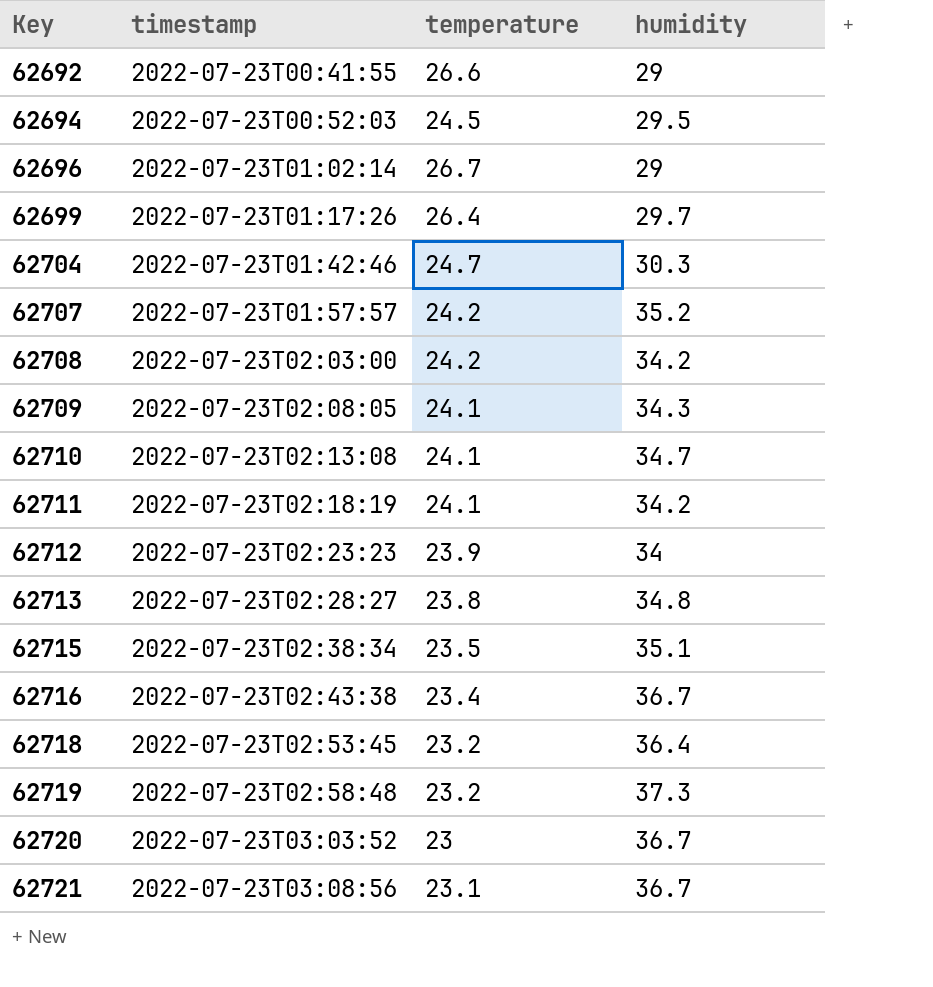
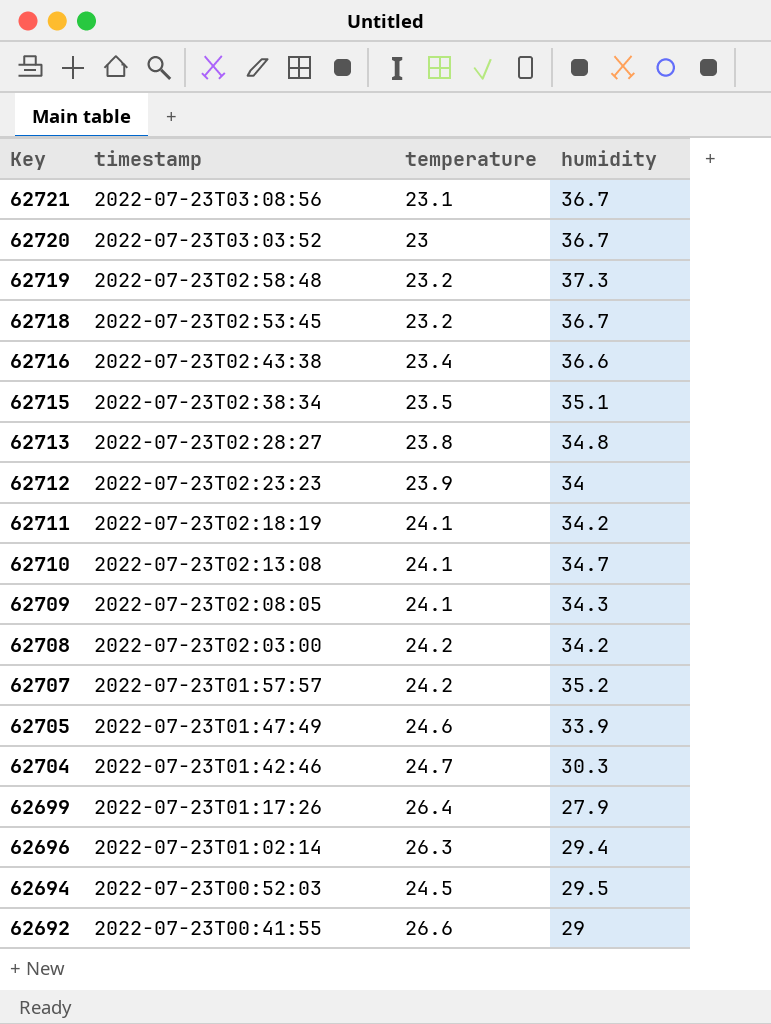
row order: Key ascending -> Key descending
62718 | humidity: 36.4 -> 36.7
62716 | humidity: 36.7 -> 36.6
row 62705: none -> 2022-07-23T01:47:49 | 24.6 | 33.9
62699 | humidity: 29.7 -> 27.9
62696 | temperature: 26.7 -> 26.3
62696 | humidity: 29 -> 29.4

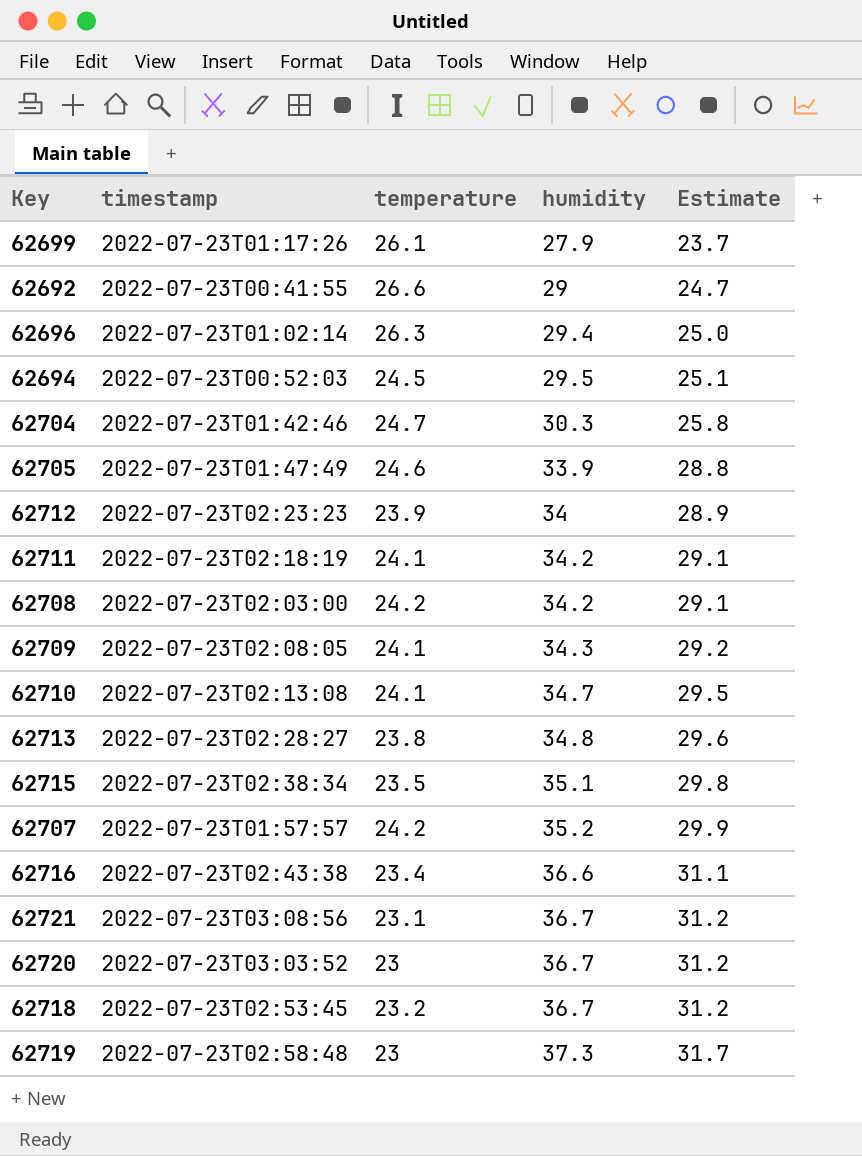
row order: Key descending -> humidity ascending
column Estimate | formula: none -> [humidity] * 0.85
62699 | temperature: 26.4 -> 26.1
62719 | temperature: 23.2 -> 23

